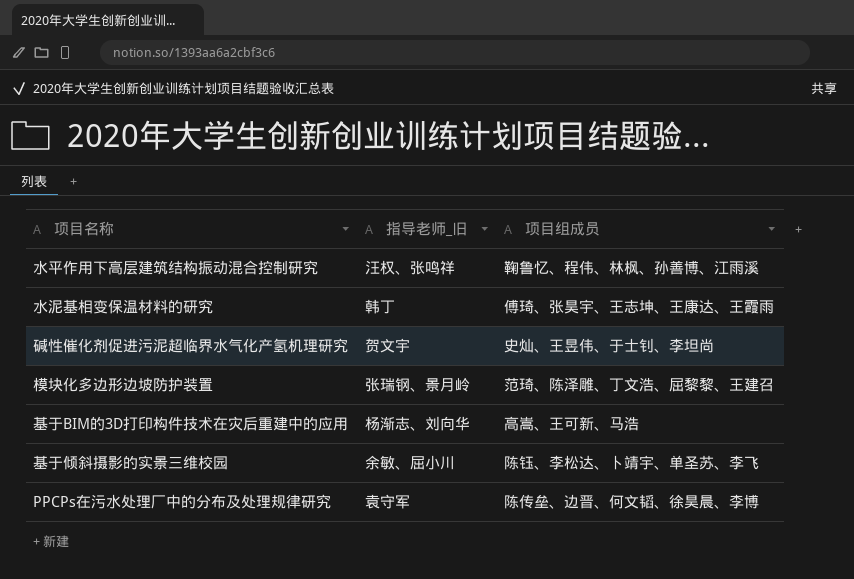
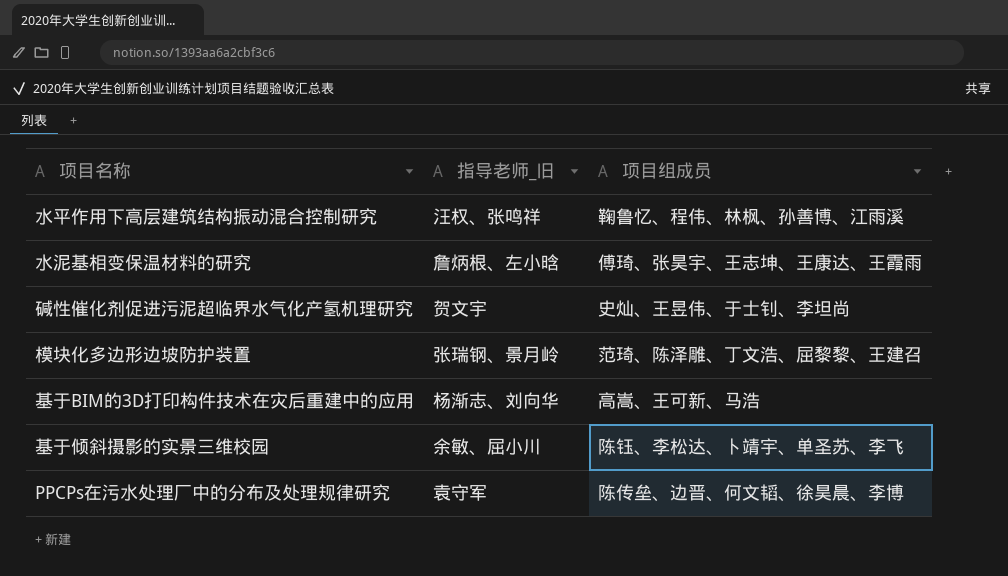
水泥基相变保温材料的研究 | 指导老师_旧: 韩丁 -> 詹炳根、左小晗

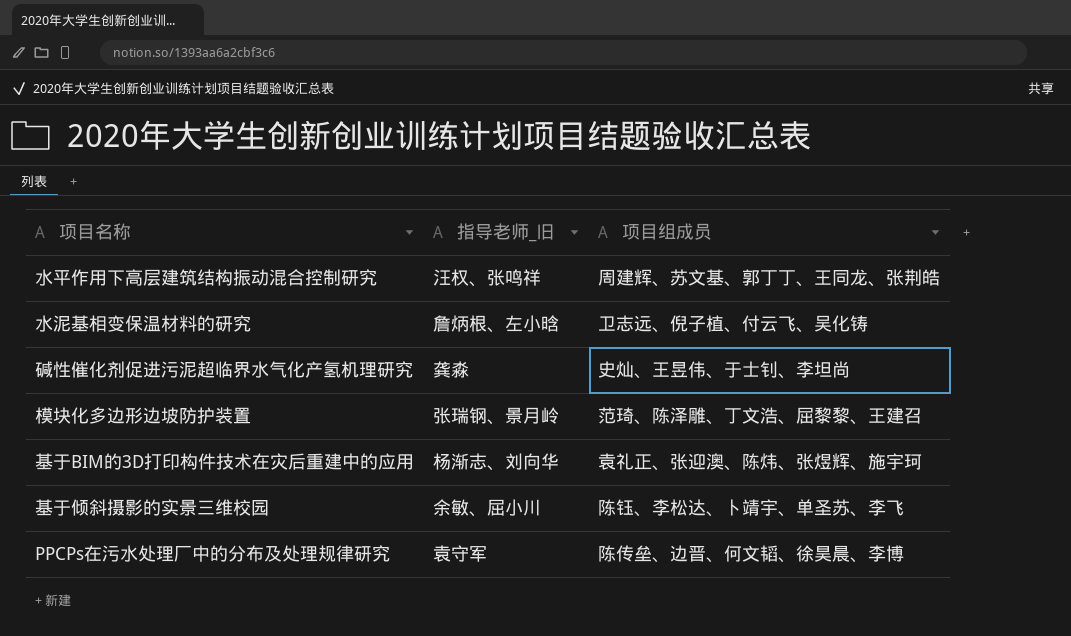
水平作用下高层建筑结构振动混合控制研究 | 项目组成员: 鞠鲁忆、程伟、林枫、孙善博、江雨溪 -> 周建辉、苏文基、郭丁丁、王同龙、张荆皓
水泥基相变保温材料的研究 | 项目组成员: 傅琦、张昊宇、王志坤、王康达、王霞雨 -> 卫志远、倪子植、付云飞、吴化铸
碱性催化剂促进污泥超临界水气化产氢机理研究 | 指导老师_旧: 贺文宇 -> 龚淼
基于BIM的3D打印构件技术在灾后重建中的应用 | 项目组成员: 高嵩、王可新、马浩 -> 袁礼正、张迎澳、陈炜、张煜辉、施宇珂

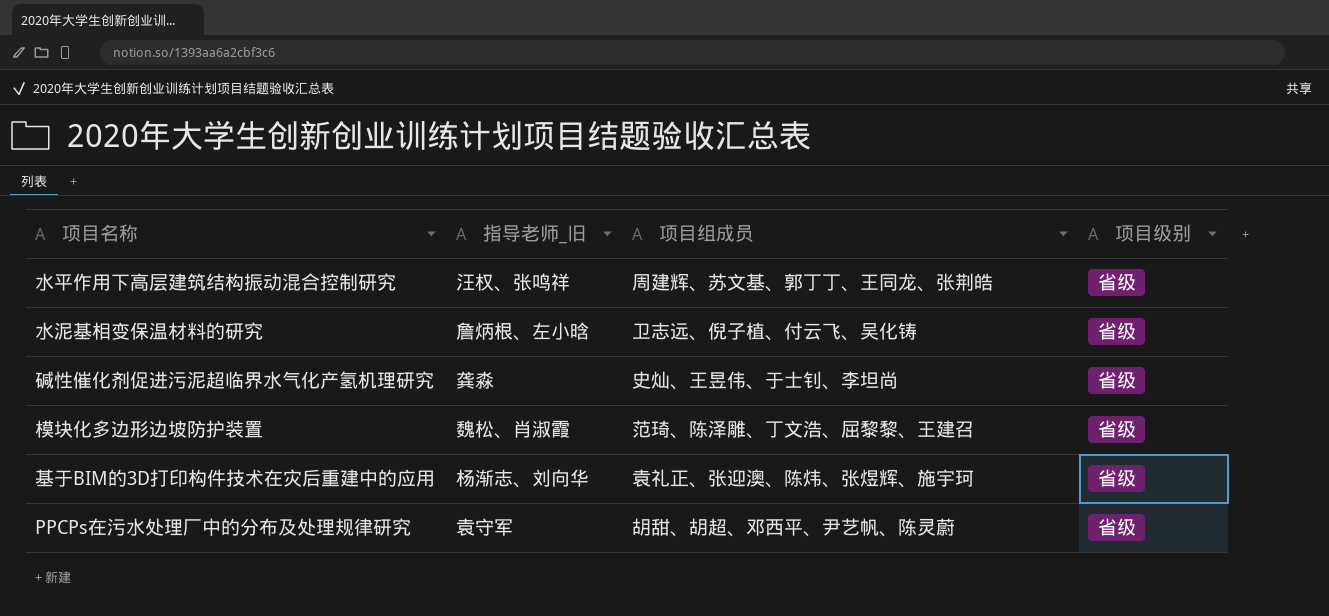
column 项目级别 | position: none -> 4
row 基于倾斜摄影的实景三维校园: 余敏、屈小川 | 陈钰、李松达、卜靖宇、单圣苏、李飞 -> none
模块化多边形边坡防护装置 | 指导老师_旧: 张瑞钢、景月岭 -> 魏松、肖淑霞
PPCPs在污水处理厂中的分布及处理规律研究 | 项目组成员: 陈传垒、边晋、何文韬、徐昊晨、李博 -> 胡甜、胡超、邓西平、尹艺帆、陈灵蔚

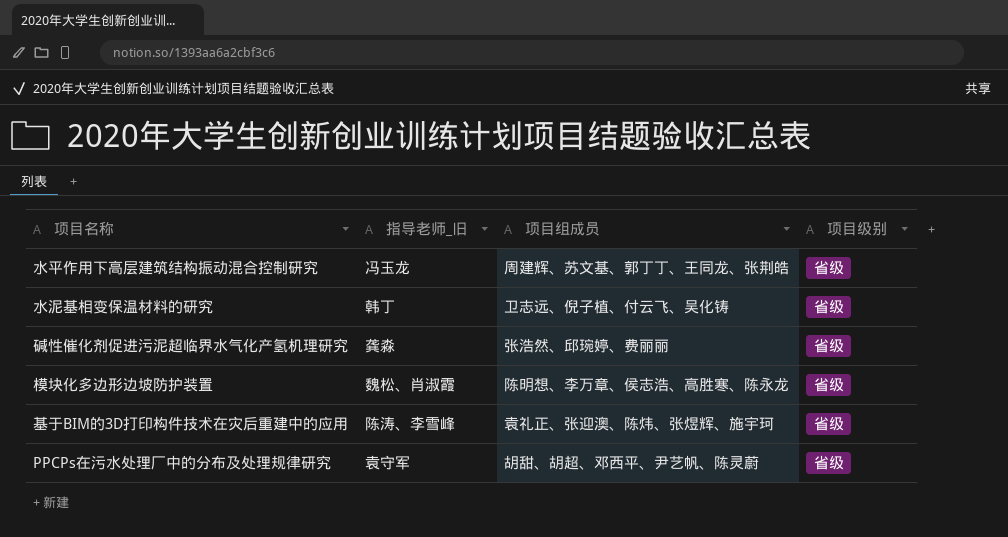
水平作用下高层建筑结构振动混合控制研究 | 指导老师_旧: 汪权、张鸣祥 -> 冯玉龙
水泥基相变保温材料的研究 | 指导老师_旧: 詹炳根、左小晗 -> 韩丁
碱性催化剂促进污泥超临界水气化产氢机理研究 | 项目组成员: 史灿、王昱伟、于士钊、李坦尚 -> 张浩然、邱琬婷、费丽丽
模块化多边形边坡防护装置 | 项目组成员: 范琦、陈泽雕、丁文浩、屈黎黎、王建召 -> 陈明想、李万章、侯志浩、高胜寒、陈永龙
基于BIM的3D打印构件技术在灾后重建中的应用 | 指导老师_旧: 杨渐志、刘向华 -> 陈涛、李雪峰

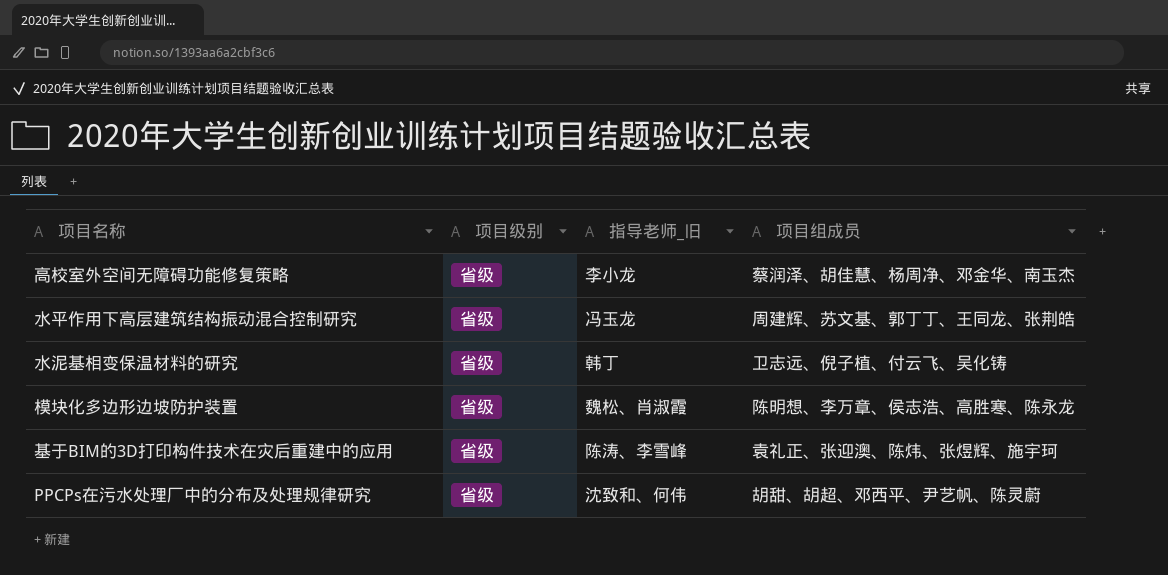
column 项目级别 | position: 4 -> 2
row 碱性催化剂促进污泥超临界水气化产氢机理研究: 龚淼 | 张浩然、邱琬婷、费丽丽 | 省级 -> none
row 高校室外空间无障碍功能修复策略: none -> 省级 | 李小龙 | 蔡润泽、胡佳慧、杨周净、邓金华、南玉杰
PPCPs在污水处理厂中的分布及处理规律研究 | 指导老师_旧: 袁守军 -> 沈致和、何伟

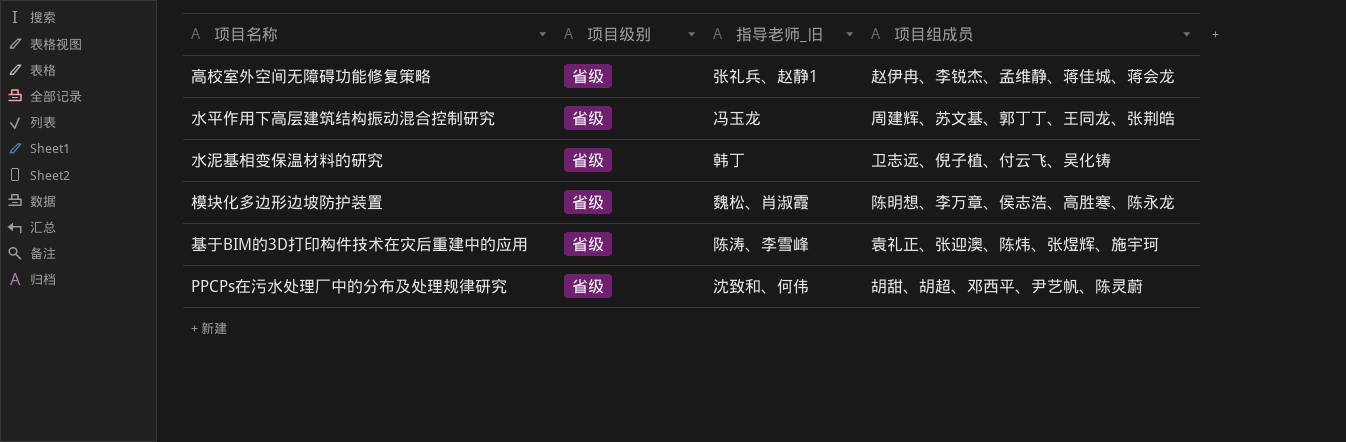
高校室外空间无障碍功能修复策略 | 指导老师_旧: 李小龙 -> 张礼兵、赵静1
高校室外空间无障碍功能修复策略 | 项目组成员: 蔡润泽、胡佳慧、杨周净、邓金华、南玉杰 -> 赵伊冉、李锐杰、孟维静、蒋佳城、蒋会龙

